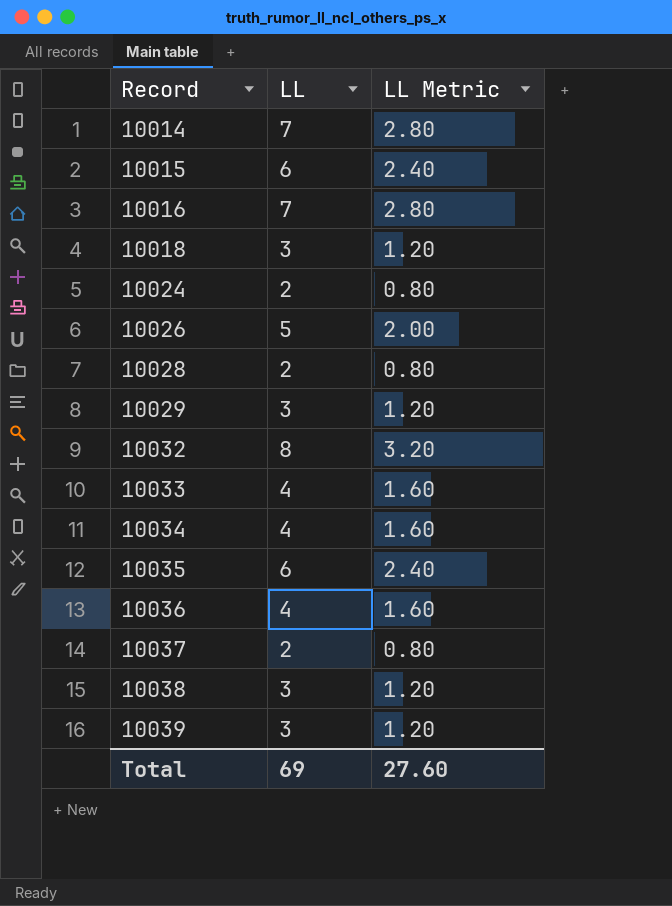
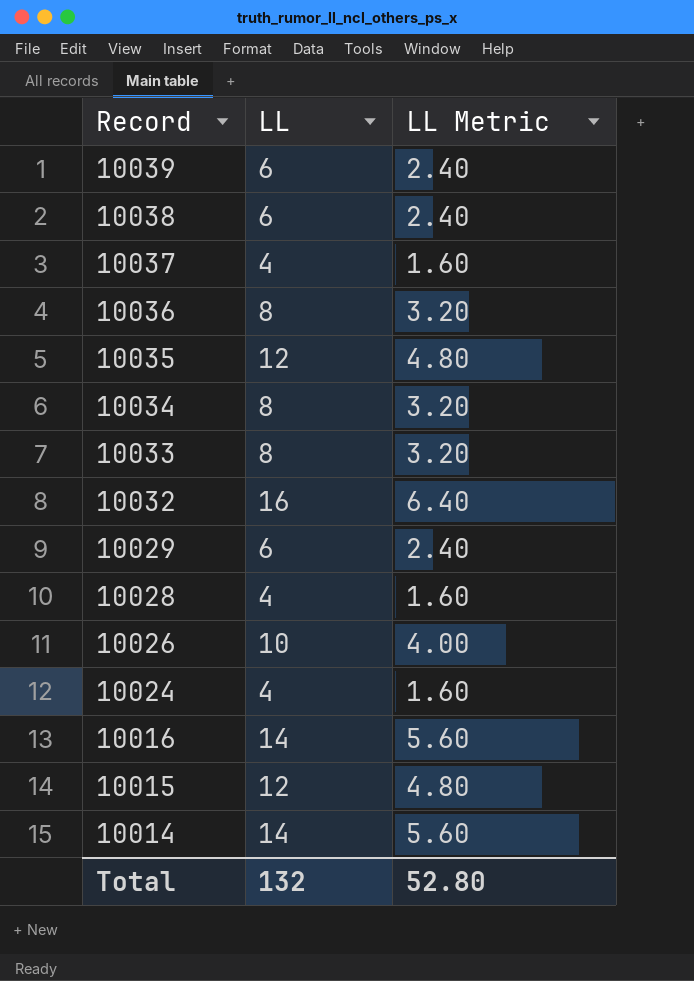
row order: Record ascending -> Record descending
row 10018: 3 | 1.20 -> none
10039 | LL: 3 -> 6
10039 | LL Metric: 1.20 -> 2.40
10038 | LL: 3 -> 6
10038 | LL Metric: 1.20 -> 2.40
10037 | LL: 2 -> 4
10037 | LL Metric: 0.80 -> 1.60
10036 | LL: 4 -> 8
10036 | LL Metric: 1.60 -> 3.20
10035 | LL: 6 -> 12
10035 | LL Metric: 2.40 -> 4.80
10034 | LL: 4 -> 8
10034 | LL Metric: 1.60 -> 3.20
10033 | LL: 4 -> 8
10033 | LL Metric: 1.60 -> 3.20
10032 | LL: 8 -> 16
10032 | LL Metric: 3.20 -> 6.40
10029 | LL: 3 -> 6
10029 | LL Metric: 1.20 -> 2.40
10028 | LL: 2 -> 4
10028 | LL Metric: 0.80 -> 1.60
10026 | LL: 5 -> 10
10026 | LL Metric: 2.00 -> 4.00
10024 | LL: 2 -> 4
10024 | LL Metric: 0.80 -> 1.60
10016 | LL: 7 -> 14
10016 | LL Metric: 2.80 -> 5.60
10015 | LL: 6 -> 12
10015 | LL Metric: 2.40 -> 4.80
10014 | LL: 7 -> 14
10014 | LL Metric: 2.80 -> 5.60
Total | LL: 69 -> 132
Total | LL Metric: 27.60 -> 52.80

